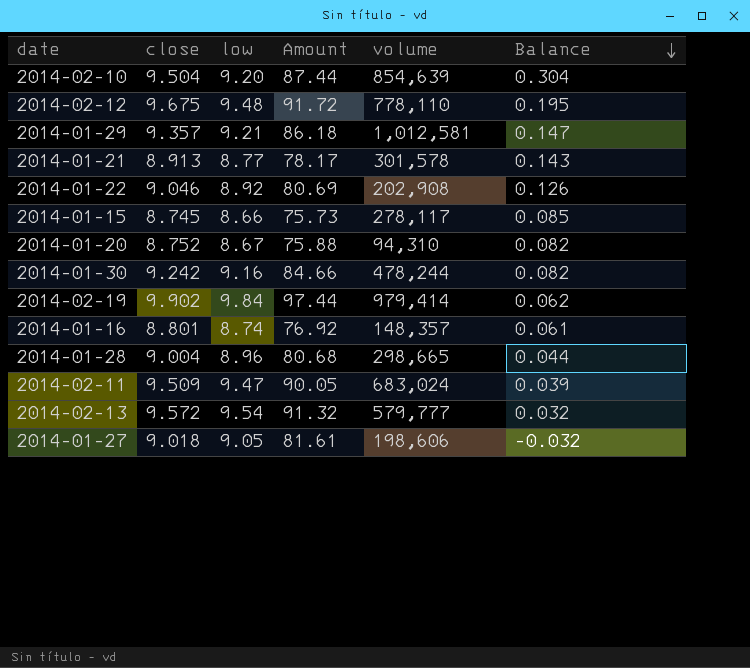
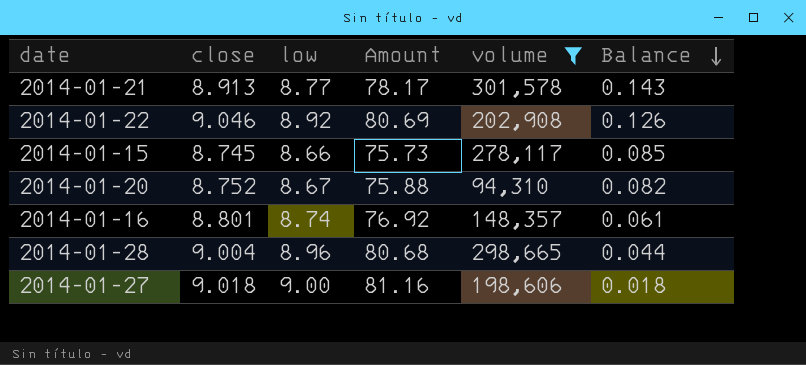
filter: none -> volume <= 301,578
2014-01-27 | low: 9.05 -> 9.00
2014-01-27 | Amount: 81.61 -> 81.16
2014-01-27 | Balance: -0.032 -> 0.018

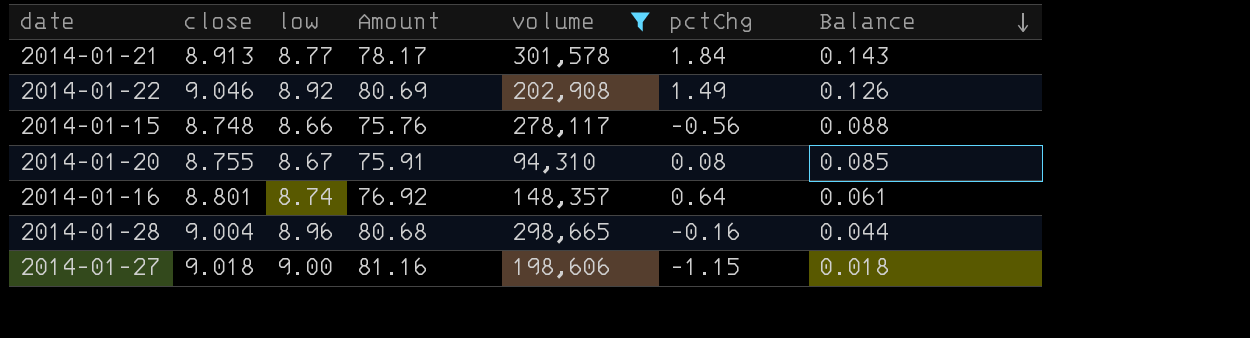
column pctChg | position: none -> 6
2014-01-15 | close: 8.745 -> 8.748
2014-01-15 | Amount: 75.73 -> 75.76
2014-01-15 | Balance: 0.085 -> 0.088
2014-01-20 | close: 8.752 -> 8.755
2014-01-20 | Amount: 75.88 -> 75.91
2014-01-20 | Balance: 0.082 -> 0.085

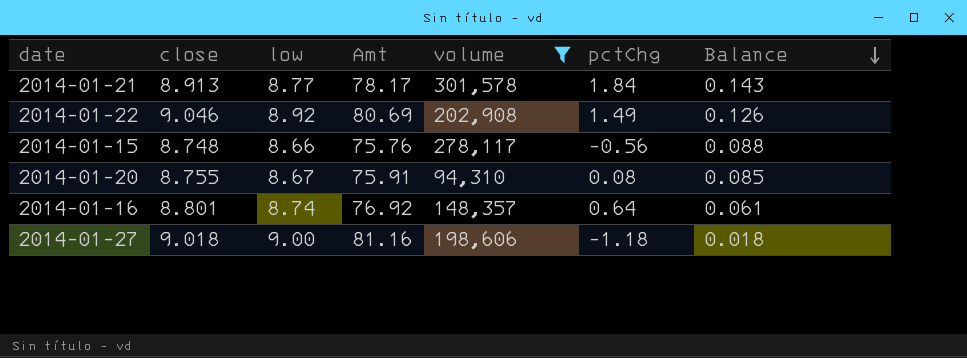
column name: Amount -> Amt
row 2014-01-28: 9.004 | 8.96 | 80.68 | 298,665 | -0.16 | 0.044 -> none
2014-01-27 | pctChg: -1.15 -> -1.18

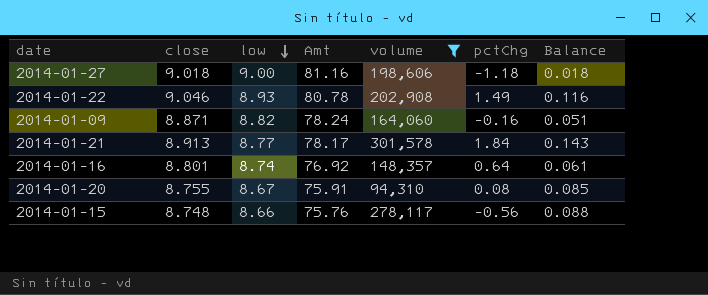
row order: Balance descending -> low descending
2014-01-22 | low: 8.92 -> 8.93
2014-01-22 | Amt: 80.69 -> 80.78
2014-01-22 | Balance: 0.126 -> 0.116
row 2014-01-09: none -> 8.871 | 8.82 | 78.24 | 164,060 | -0.16 | 0.051

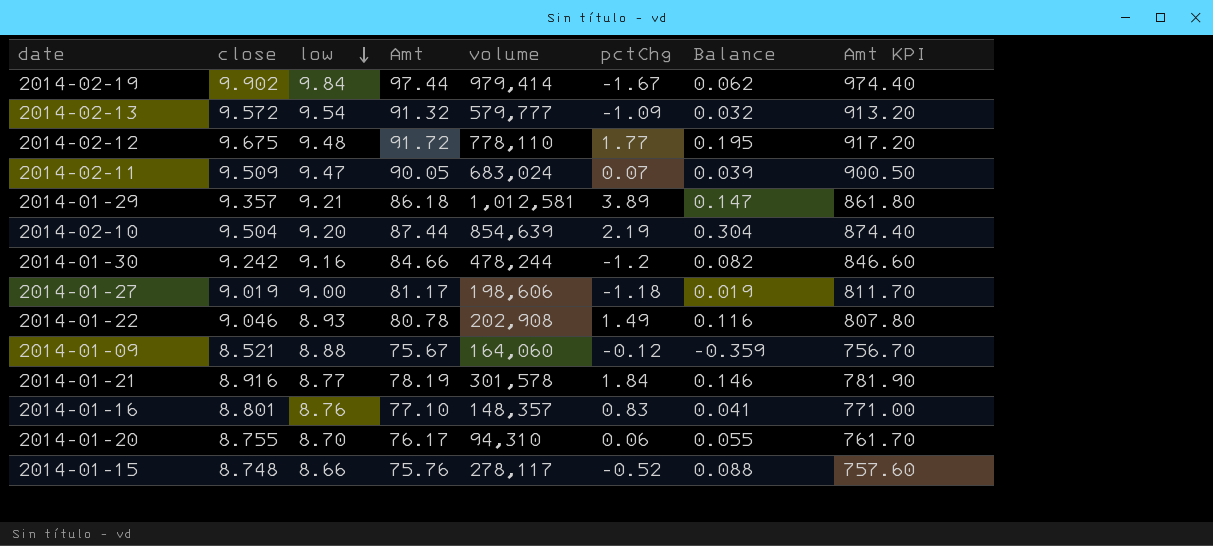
filter: volume <= 301,578 -> none
column Amt KPI | formula: none -> [Amt] * 10
2014-01-27 | close: 9.018 -> 9.019
2014-01-27 | Amt: 81.16 -> 81.17
2014-01-27 | Balance: 0.018 -> 0.019
2014-01-09 | close: 8.871 -> 8.521
2014-01-09 | low: 8.82 -> 8.88
2014-01-09 | Amt: 78.24 -> 75.67
2014-01-09 | pctChg: -0.16 -> -0.12
2014-01-09 | Balance: 0.051 -> -0.359
2014-01-21 | close: 8.913 -> 8.916
2014-01-21 | Amt: 78.17 -> 78.19
2014-01-21 | Balance: 0.143 -> 0.146
2014-01-16 | low: 8.74 -> 8.76
2014-01-16 | Amt: 76.92 -> 77.10
2014-01-16 | pctChg: 0.64 -> 0.83
2014-01-16 | Balance: 0.061 -> 0.041
2014-01-20 | low: 8.67 -> 8.70
2014-01-20 | Amt: 75.91 -> 76.17
2014-01-20 | pctChg: 0.08 -> 0.06
2014-01-20 | Balance: 0.085 -> 0.055
2014-01-15 | pctChg: -0.56 -> -0.52

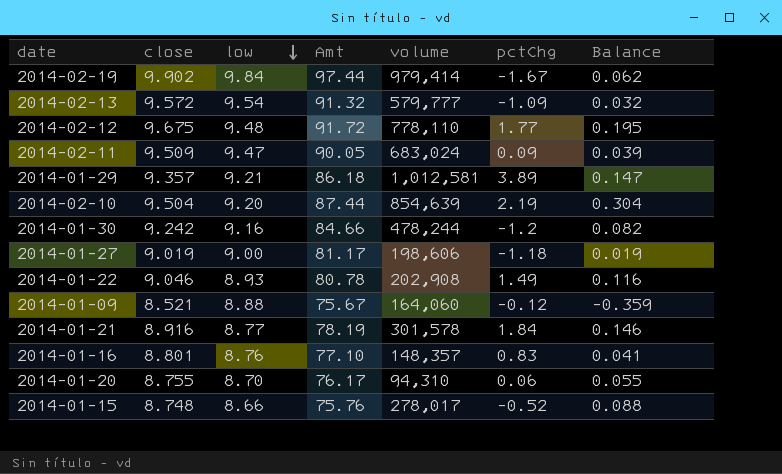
column Amt KPI | formula: [Amt] * 10 -> none
2014-02-11 | pctChg: 0.07 -> 0.09
2014-01-15 | volume: 278,117 -> 278,017

